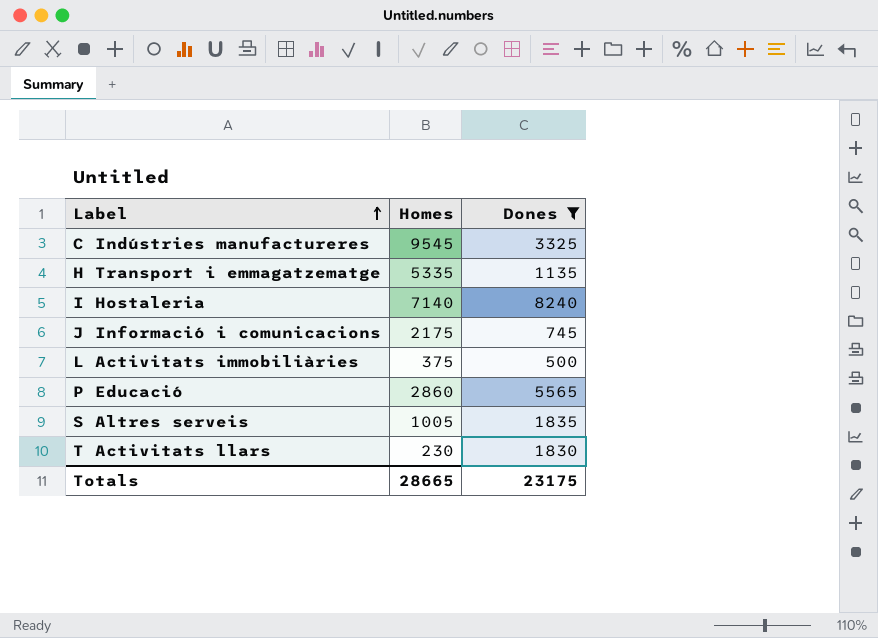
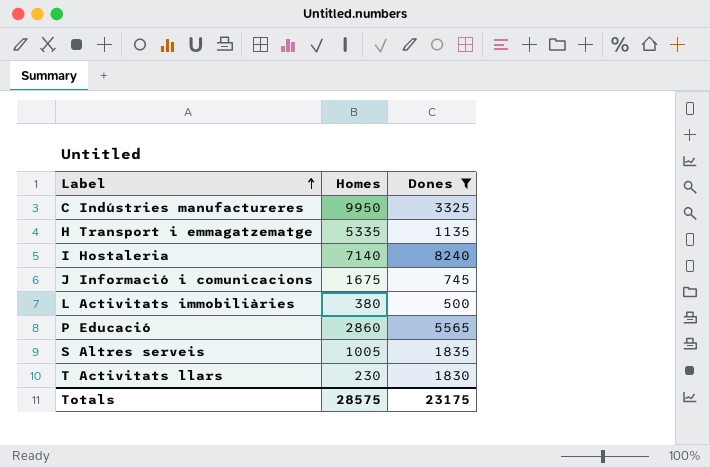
C Indústries manufactureres | Homes: 9545 -> 9950
J Informació i comunicacions | Homes: 2175 -> 1675
L Activitats immobiliàries | Homes: 375 -> 380
Totals | Homes: 28665 -> 28575

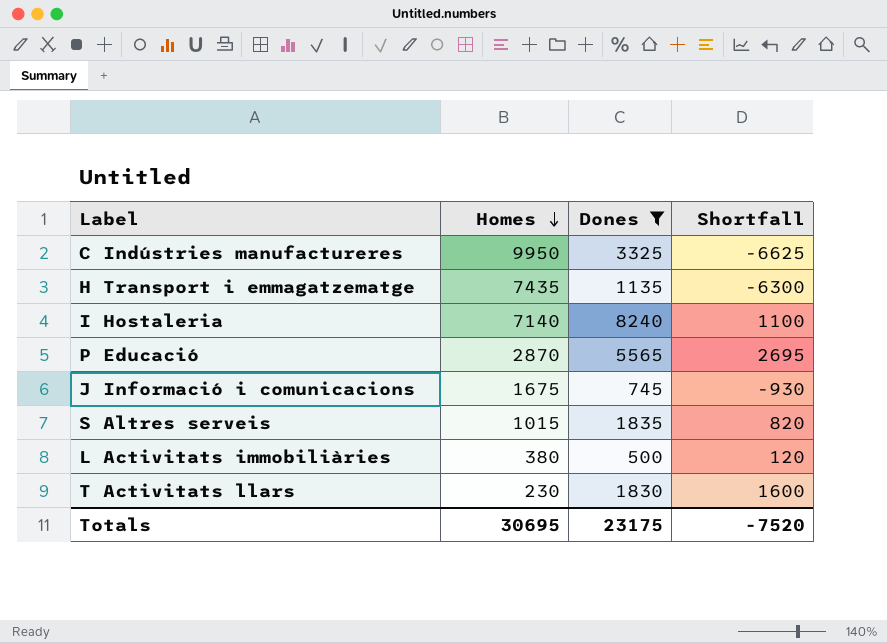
row order: Label ascending -> Homes descending
column Shortfall | formula: none -> [Dones] - [Homes]
H Transport i emmagatzematge | Homes: 5335 -> 7435
P Educació | Homes: 2860 -> 2870
S Altres serveis | Homes: 1005 -> 1015
Totals | Homes: 28575 -> 30695

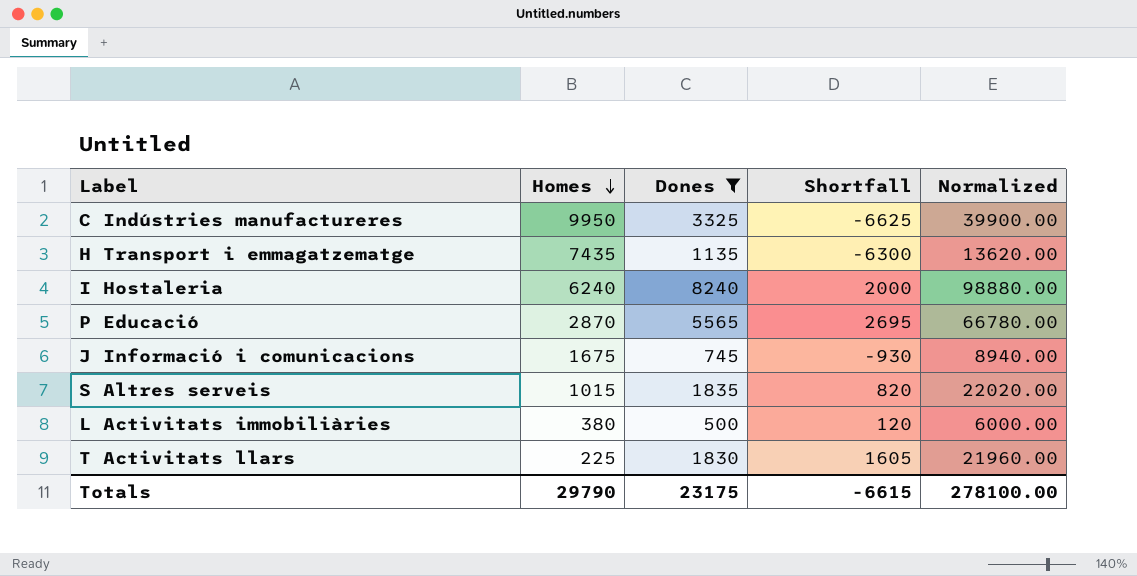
column Normalized | formula: none -> [Dones] * 12
I Hostaleria | Homes: 7140 -> 6240
I Hostaleria | Shortfall: 1100 -> 2000
T Activitats llars | Homes: 230 -> 225
T Activitats llars | Shortfall: 1600 -> 1605
Totals | Homes: 30695 -> 29790
Totals | Shortfall: -7520 -> -6615

